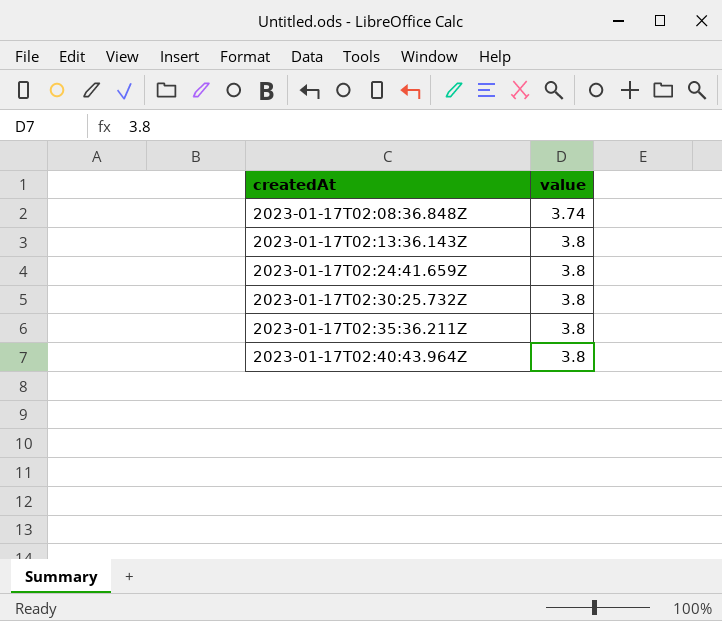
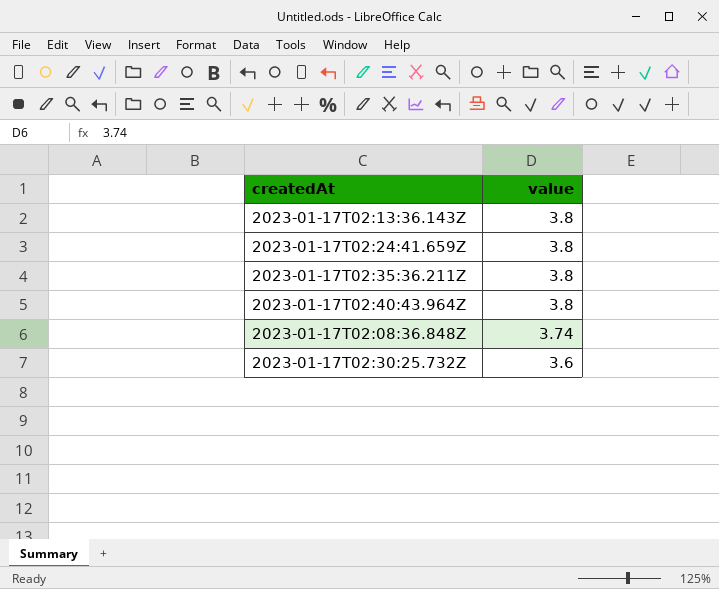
row order: createdAt ascending -> value descending
2023-01-17T02:30:25.732Z | value: 3.8 -> 3.6

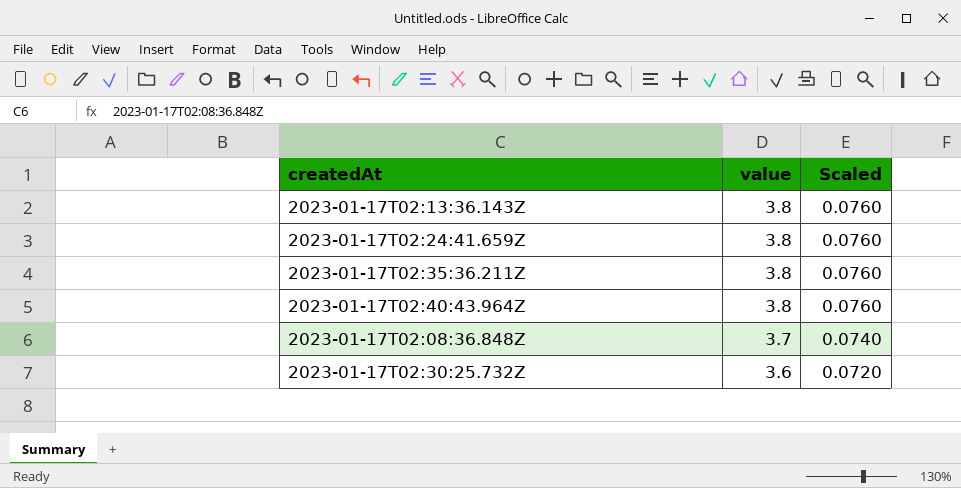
column Scaled | formula: none -> [value] * 0.02
2023-01-17T02:08:36.848Z | value: 3.74 -> 3.7

